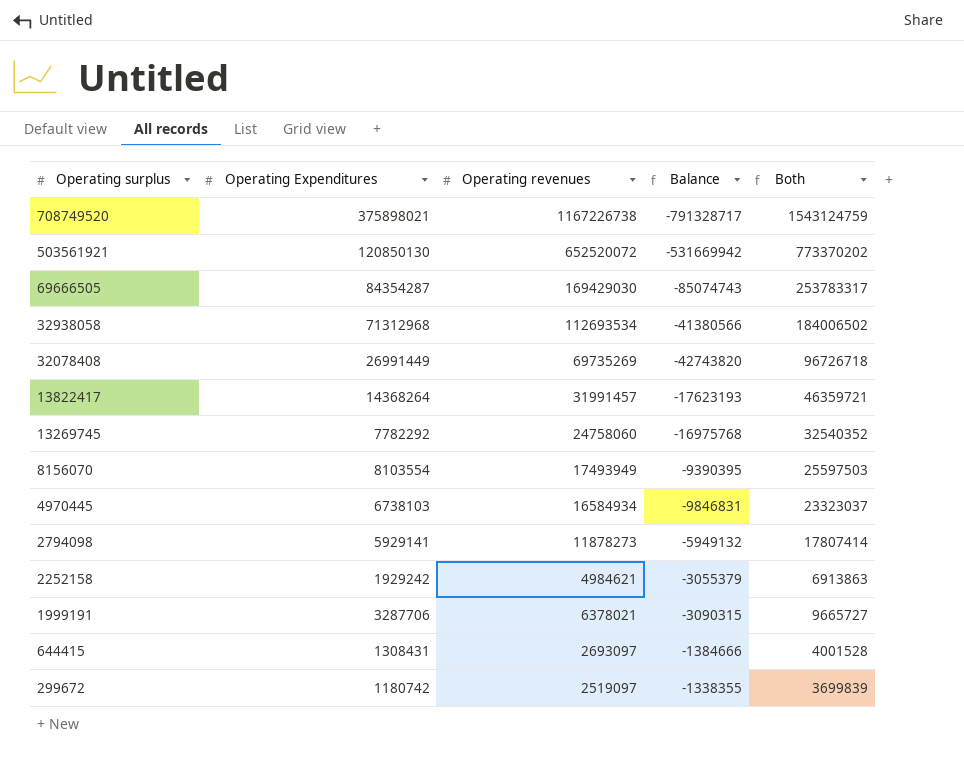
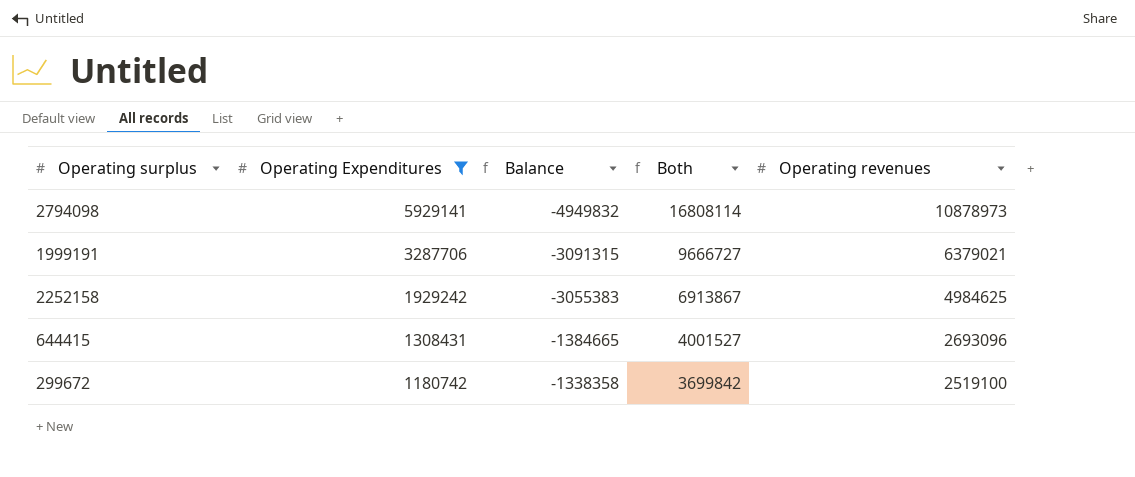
filter: none -> Operating Expenditures <= 5929141
row order: Operating surplus descending -> Operating Expenditures descending
column Operating revenues | position: 3 -> 5
2794098 | Balance: -5949132 -> -4949832
2794098 | Both: 17807414 -> 16808114
2794098 | Operating revenues: 11878273 -> 10878973
1999191 | Balance: -3090315 -> -3091315
1999191 | Both: 9665727 -> 9666727
1999191 | Operating revenues: 6378021 -> 6379021
2252158 | Balance: -3055379 -> -3055383
2252158 | Both: 6913863 -> 6913867
2252158 | Operating revenues: 4984621 -> 4984625
644415 | Balance: -1384666 -> -1384665
644415 | Both: 4001528 -> 4001527
644415 | Operating revenues: 2693097 -> 2693096
299672 | Balance: -1338355 -> -1338358
299672 | Both: 3699839 -> 3699842
299672 | Operating revenues: 2519097 -> 2519100

